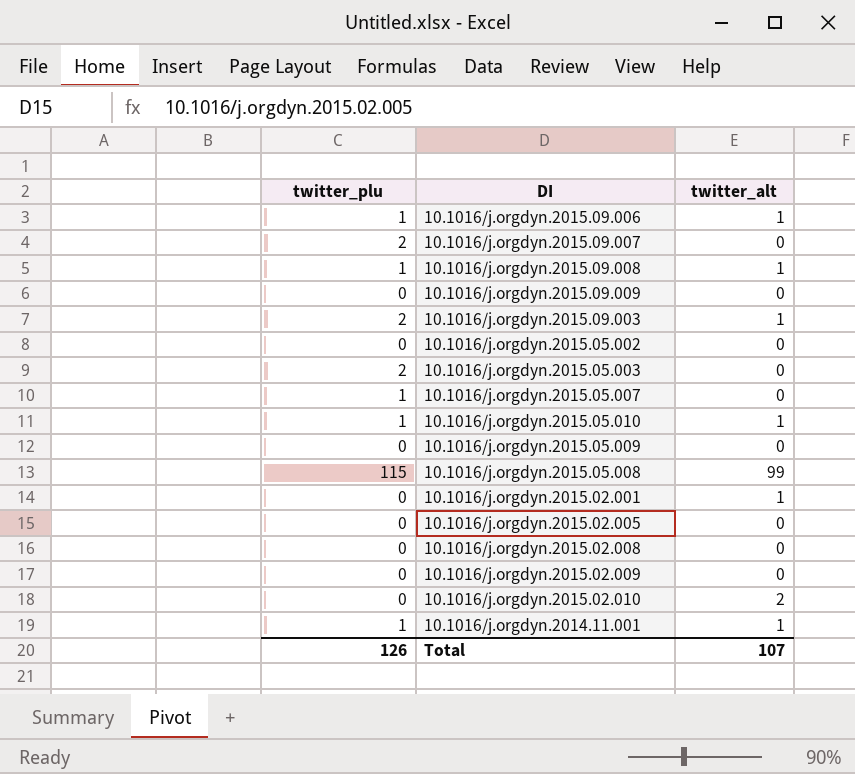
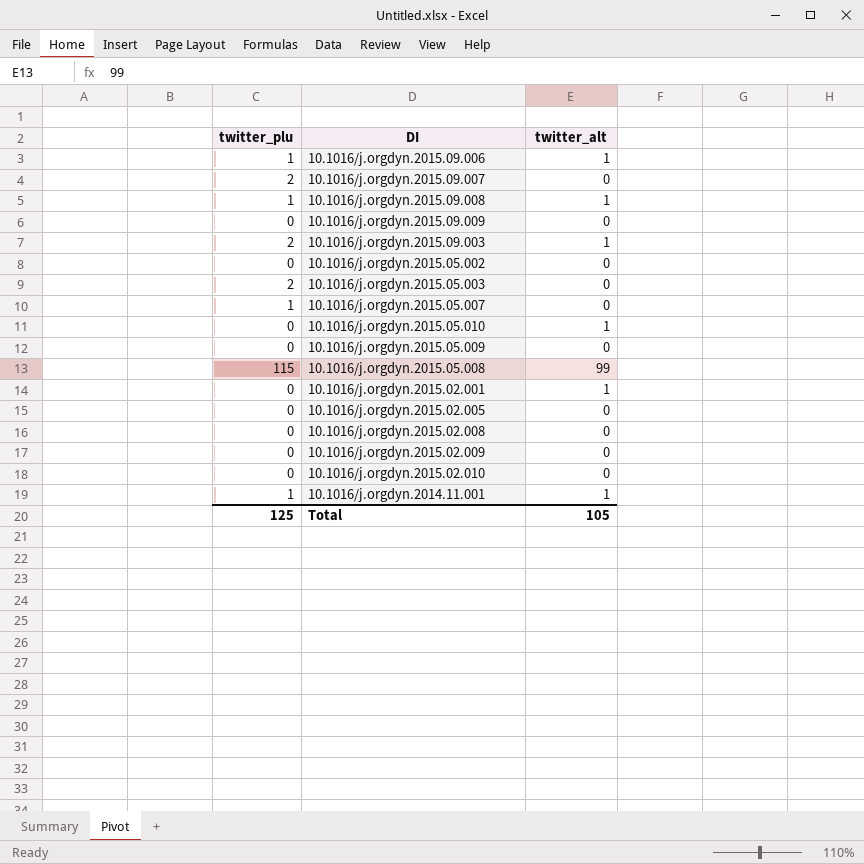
10.1016/j.orgdyn.2015.05.010 | twitter_plu: 1 -> 0
10.1016/j.orgdyn.2015.02.010 | twitter_alt: 2 -> 0
Total | twitter_plu: 126 -> 125
Total | twitter_alt: 107 -> 105

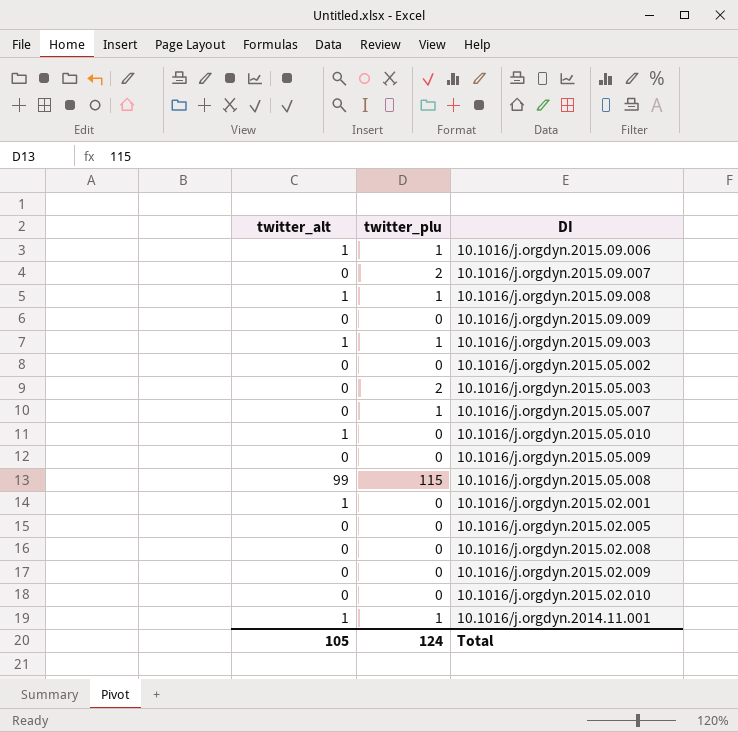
column twitter_alt | position: 3 -> 1
10.1016/j.orgdyn.2015.09.003 | twitter_plu: 2 -> 1
Total | twitter_plu: 125 -> 124

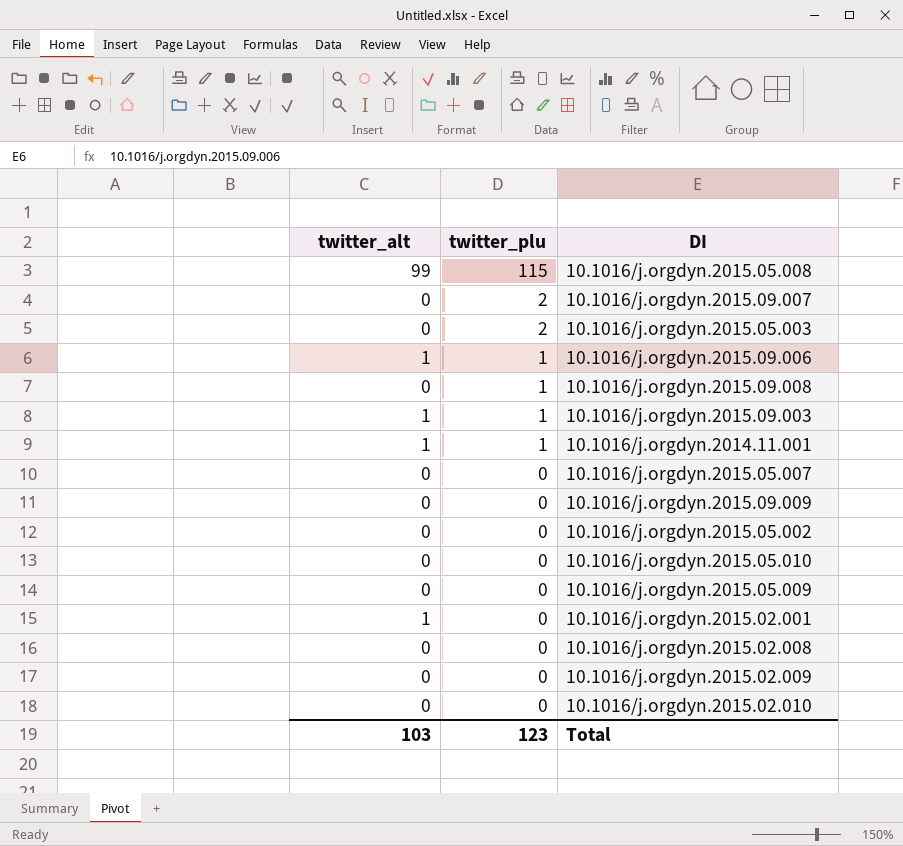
row order: none -> twitter_plu descending
row 10.1016/j.orgdyn.2015.02.005: 0 | 0 -> none
10.1016/j.orgdyn.2015.09.008 | twitter_alt: 1 -> 0
10.1016/j.orgdyn.2015.05.007 | twitter_plu: 1 -> 0
10.1016/j.orgdyn.2015.05.010 | twitter_alt: 1 -> 0
Total | twitter_alt: 105 -> 103
Total | twitter_plu: 124 -> 123

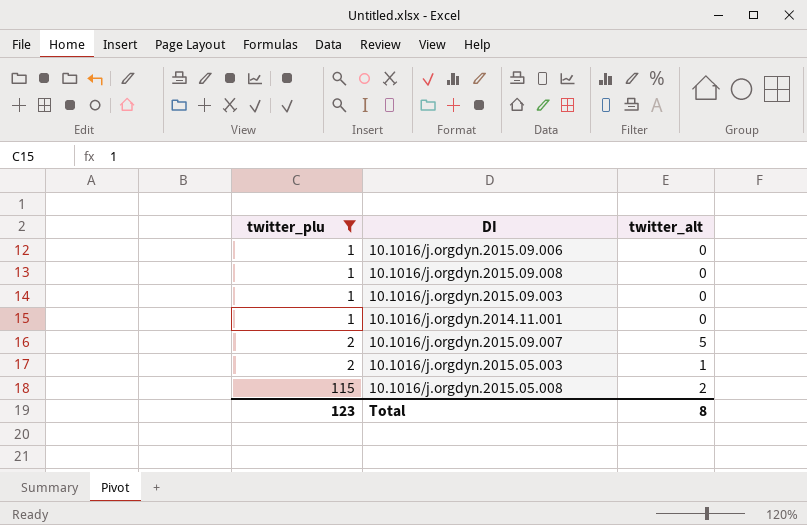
filter: none -> twitter_plu != 0
row order: twitter_plu descending -> twitter_plu ascending
column twitter_alt | position: 1 -> 3
10.1016/j.orgdyn.2015.09.006 | twitter_alt: 1 -> 0
10.1016/j.orgdyn.2015.09.003 | twitter_alt: 1 -> 0
10.1016/j.orgdyn.2014.11.001 | twitter_alt: 1 -> 0
10.1016/j.orgdyn.2015.09.007 | twitter_alt: 0 -> 5
10.1016/j.orgdyn.2015.05.003 | twitter_alt: 0 -> 1
10.1016/j.orgdyn.2015.05.008 | twitter_alt: 99 -> 2
Total | twitter_alt: 103 -> 8

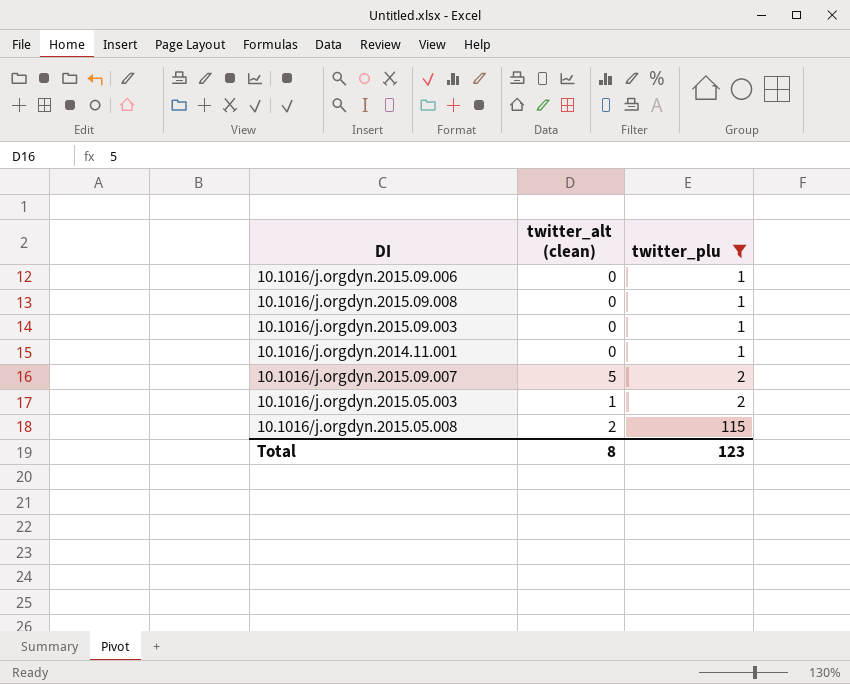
column name: twitter_alt -> twitter_alt (clean)
column twitter_plu | position: 1 -> 3

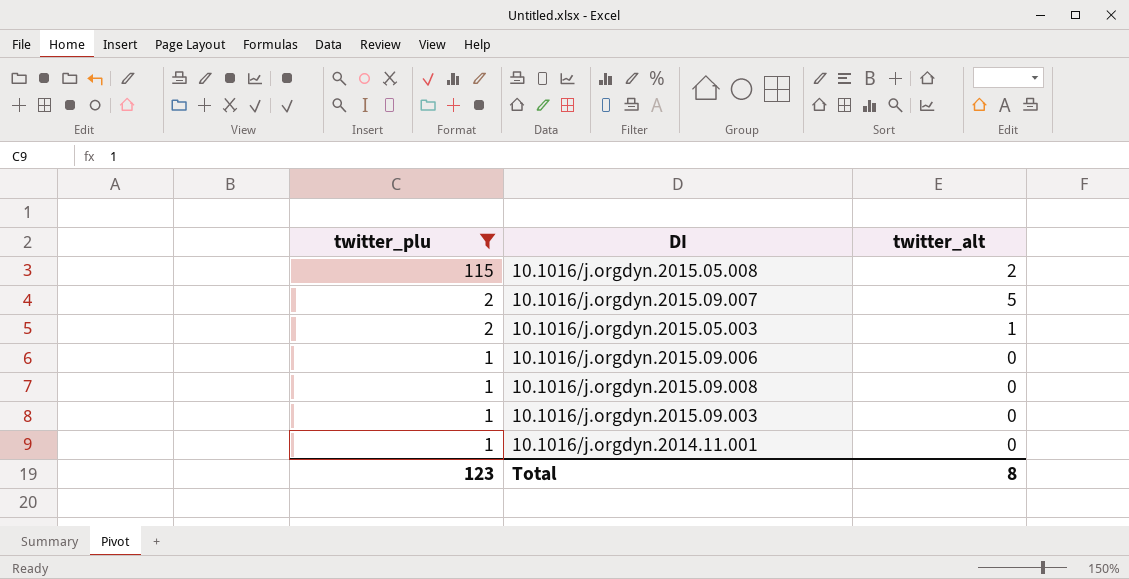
row order: twitter_plu ascending -> twitter_plu descending
column twitter_plu | position: 3 -> 1
column name: twitter_alt (clean) -> twitter_alt

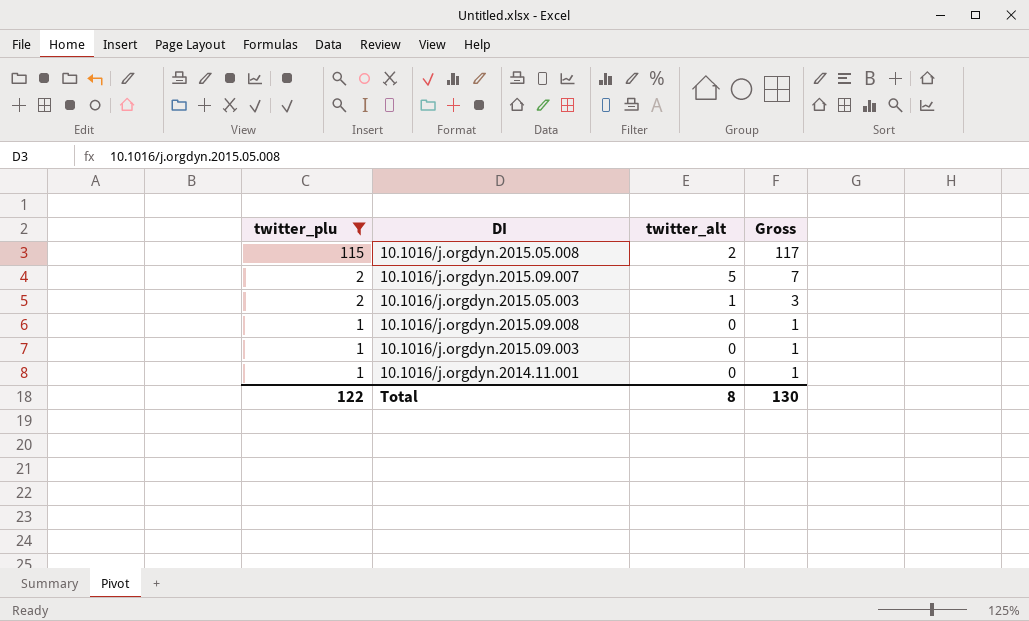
column Gross | formula: none -> [twitter_plu] + [twitter_alt]
row 10.1016/j.orgdyn.2015.09.006: 1 | 0 -> none
Total | twitter_plu: 123 -> 122

